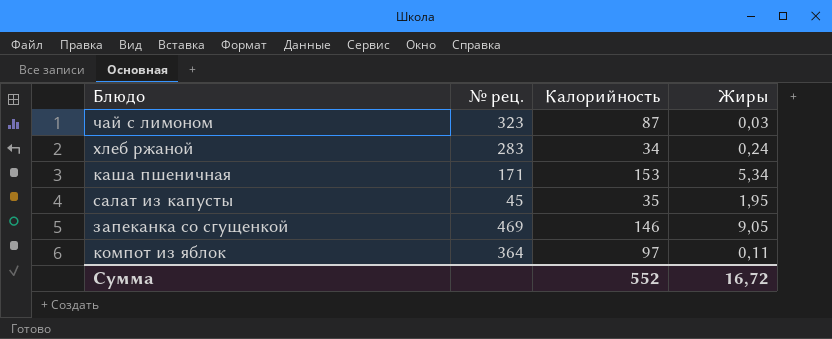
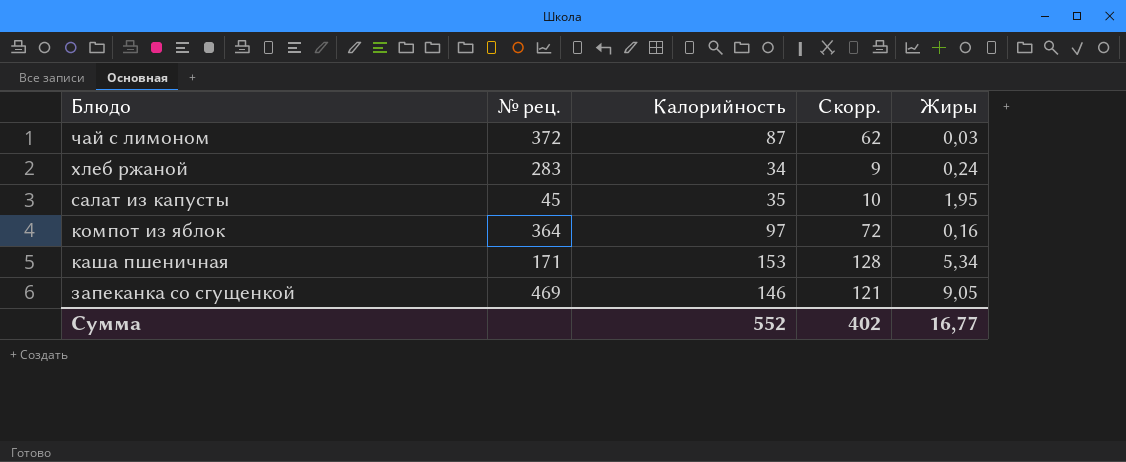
row order: none -> Блюдо descending
column Скорр. | formula: none -> [Калорийность] - 25
чай с лимоном | № рец.: 323 -> 372
компот из яблок | Жиры: 0,11 -> 0,16
Сумма | Жиры: 16,72 -> 16,77

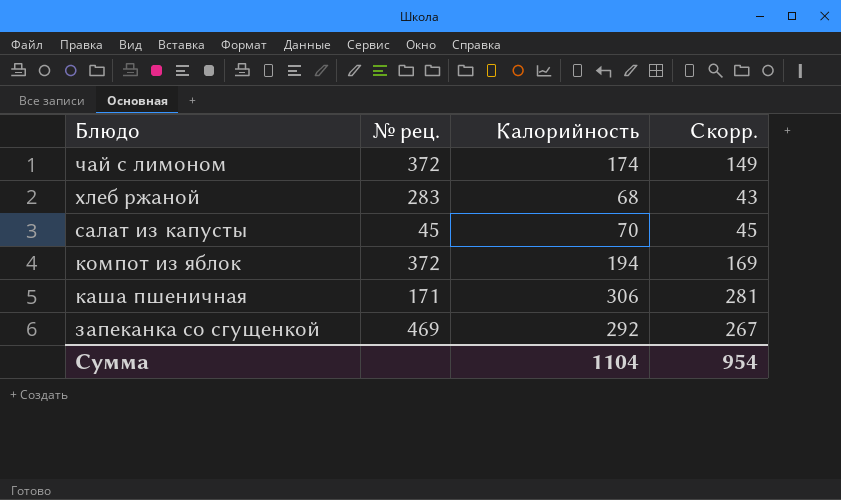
column Жиры | position: 5 -> none
чай с лимоном | Калорийность: 87 -> 174
чай с лимоном | Скорр.: 62 -> 149
хлеб ржаной | Калорийность: 34 -> 68
хлеб ржаной | Скорр.: 9 -> 43
салат из капусты | Калорийность: 35 -> 70
салат из капусты | Скорр.: 10 -> 45
компот из яблок | № рец.: 364 -> 372
компот из яблок | Калорийность: 97 -> 194
компот из яблок | Скорр.: 72 -> 169
каша пшеничная | Калорийность: 153 -> 306
каша пшеничная | Скорр.: 128 -> 281
запеканка со сгущенкой | Калорийность: 146 -> 292
запеканка со сгущенкой | Скорр.: 121 -> 267
Сумма | Калорийность: 552 -> 1104
Сумма | Скорр.: 402 -> 954

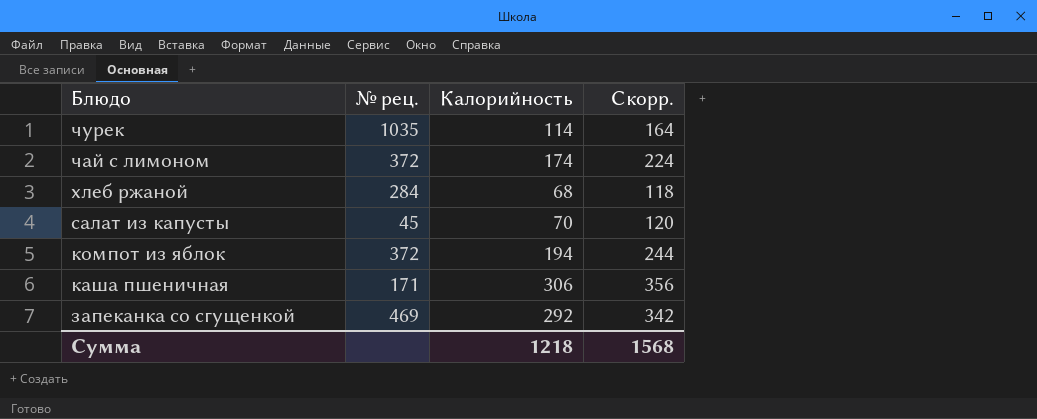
column Скорр. | formula: [Калорийность] - 25 -> [Калорийность] + 50
row чурек: none -> 1035 | 114 | 164
хлеб ржаной | № рец.: 283 -> 284
Сумма | Калорийность: 1104 -> 1218
Сумма | Скорр.: 954 -> 1568

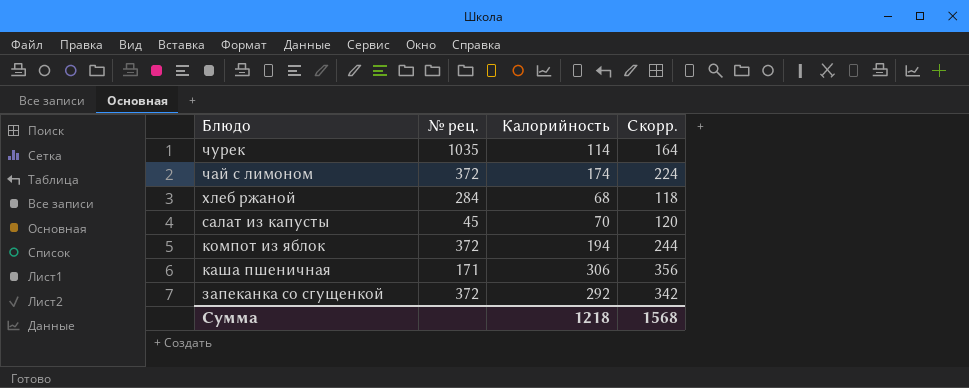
запеканка со сгущенкой | № рец.: 469 -> 372

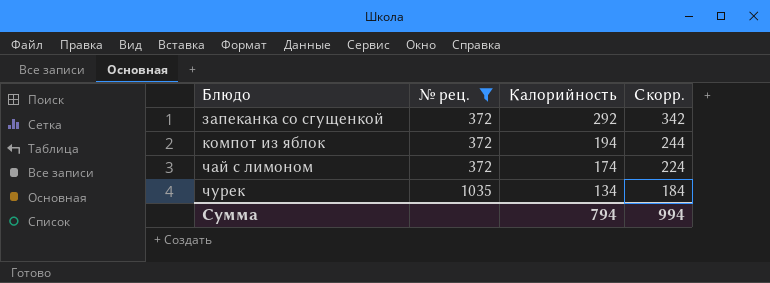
filter: none -> № рец. >= 372
row order: Блюдо descending -> Блюдо ascending
чурек | Калорийность: 114 -> 134
чурек | Скорр.: 164 -> 184
Сумма | Калорийность: 1218 -> 794
Сумма | Скорр.: 1568 -> 994

